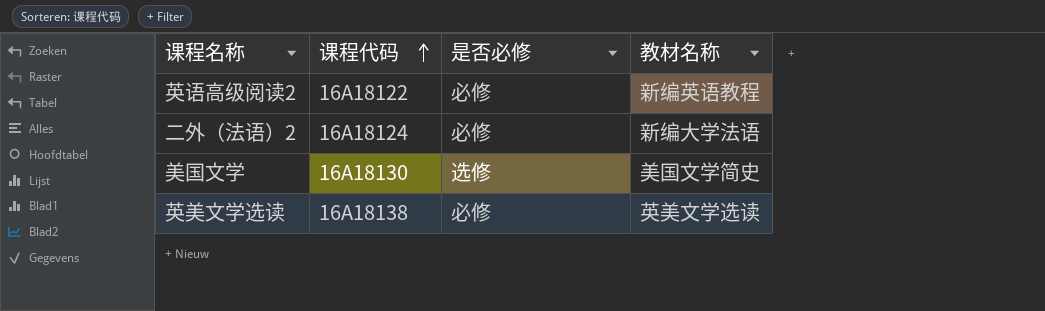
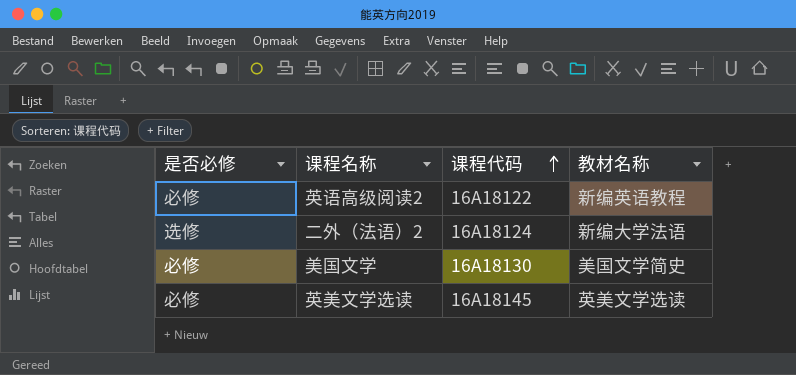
column 是否必修 | position: 3 -> 1
二外（法语）2 | 是否必修: 必修 -> 选修
美国文学 | 是否必修: 选修 -> 必修
英美文学选读 | 课程代码: 16A18138 -> 16A18145

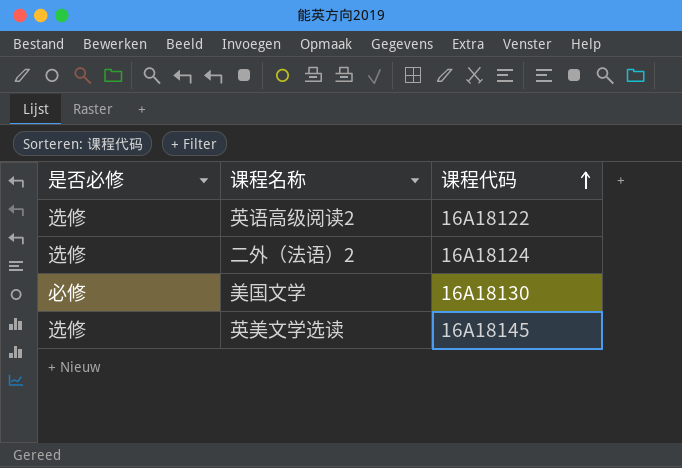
column 教材名称 | position: 4 -> none
英语高级阅读2 | 是否必修: 必修 -> 选修
英美文学选读 | 是否必修: 必修 -> 选修

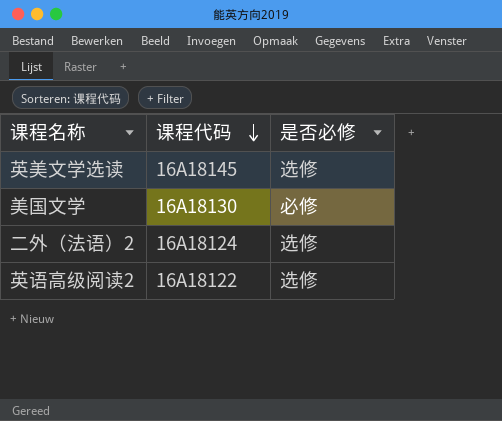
row order: 课程代码 ascending -> 课程代码 descending
column 是否必修 | position: 1 -> 3

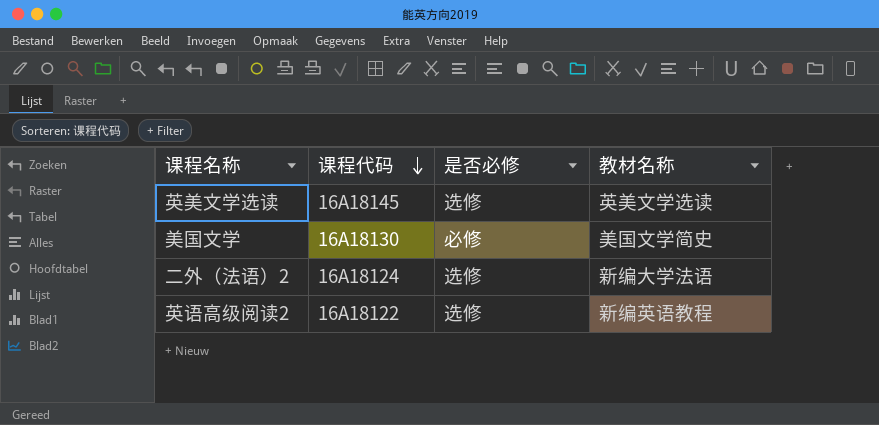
column 教材名称 | position: none -> 4

